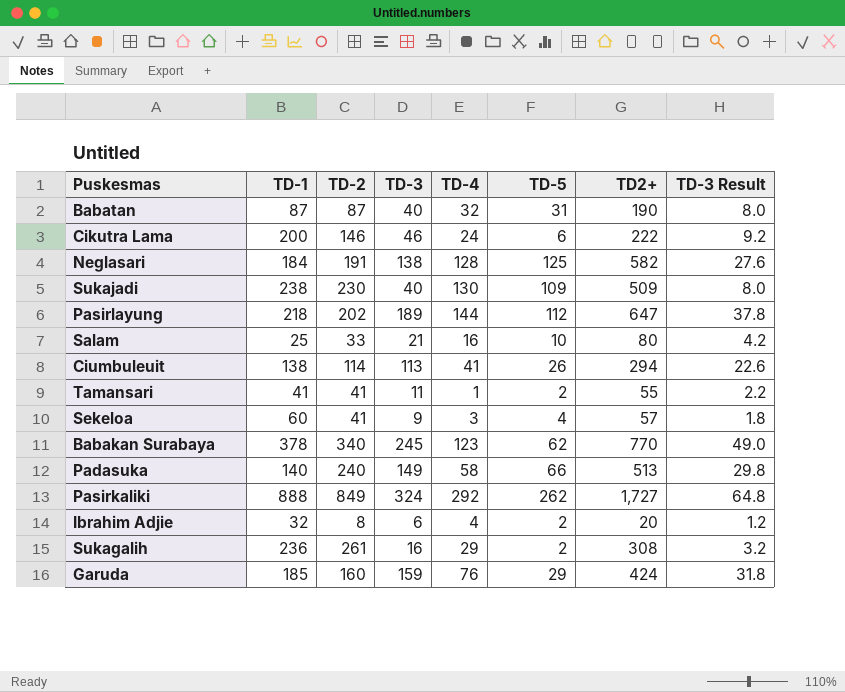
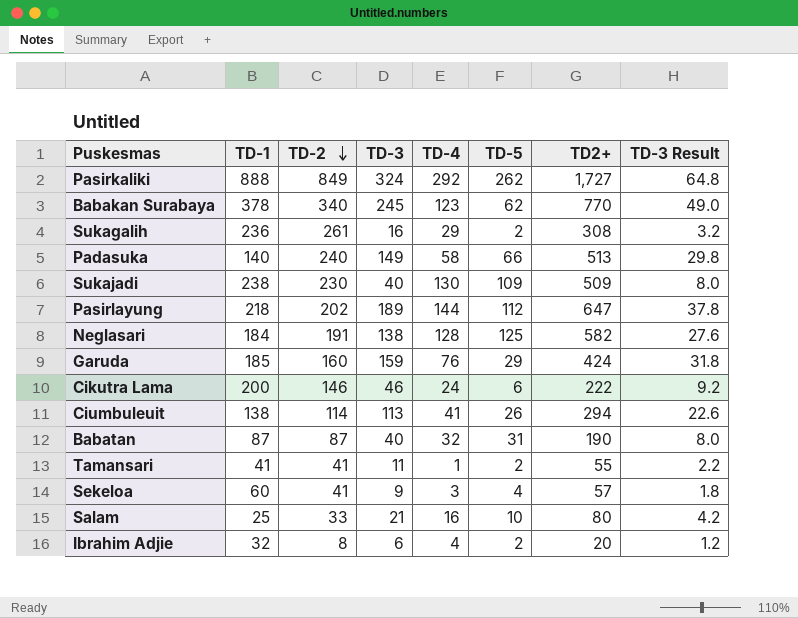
row order: none -> TD-2 descending

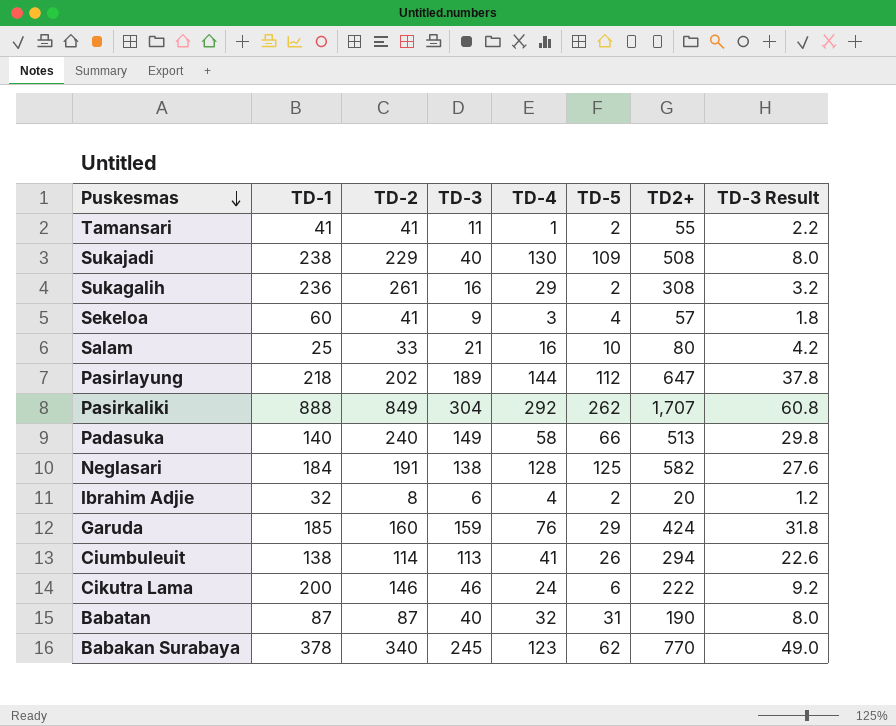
row order: TD-2 descending -> Puskesmas descending
Sukajadi | TD-2: 230 -> 229
Sukajadi | TD2+: 509 -> 508
Pasirkaliki | TD-3: 324 -> 304
Pasirkaliki | TD2+: 1,727 -> 1,707
Pasirkaliki | TD-3 Result: 64.8 -> 60.8

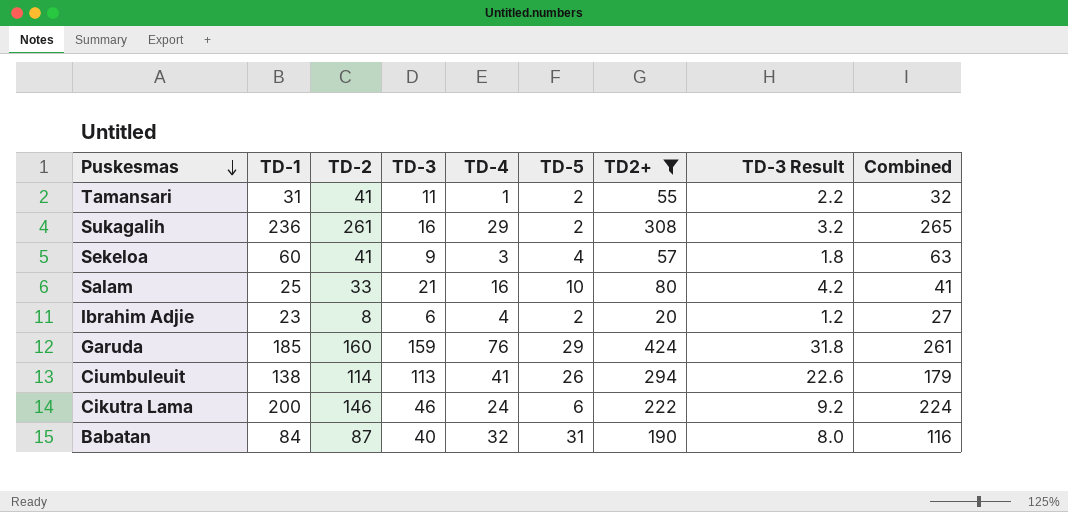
filter: none -> TD2+ <= 424
column Combined | formula: none -> [TD-1] + [TD-4]
Tamansari | TD-1: 41 -> 31
Ibrahim Adjie | TD-1: 32 -> 23
Babatan | TD-1: 87 -> 84

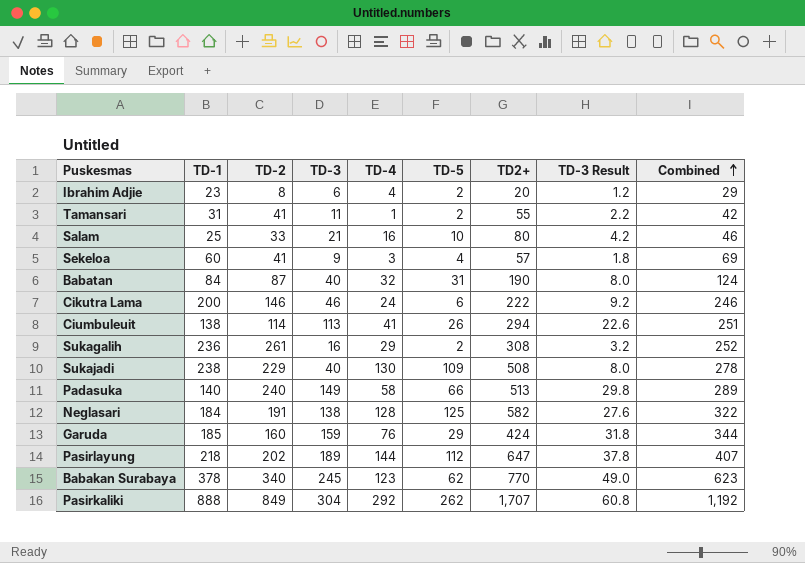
filter: TD2+ <= 424 -> none
row order: Puskesmas descending -> Combined ascending
column Combined | formula: [TD-1] + [TD-4] -> [TD-1] + [TD-3]

